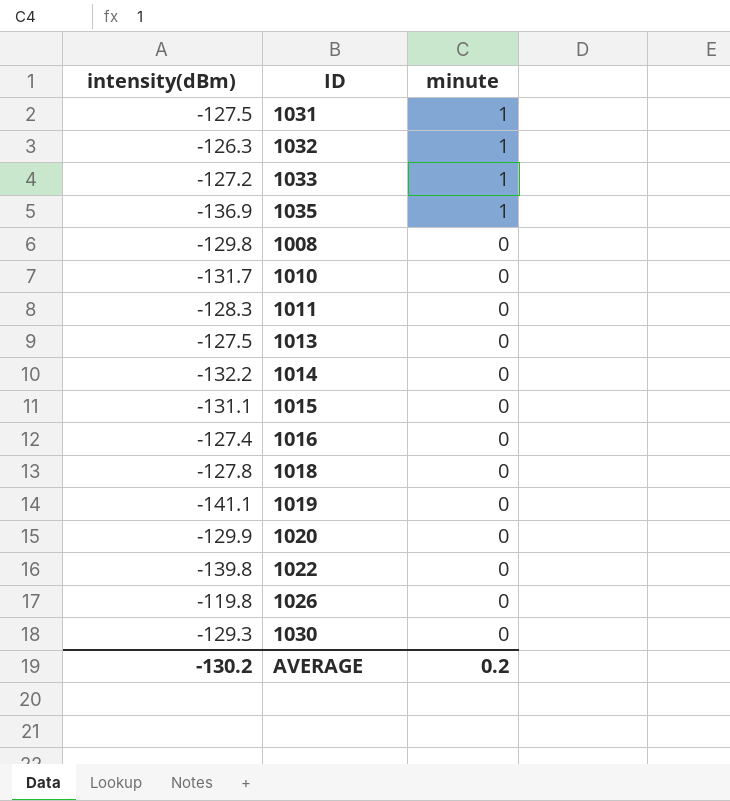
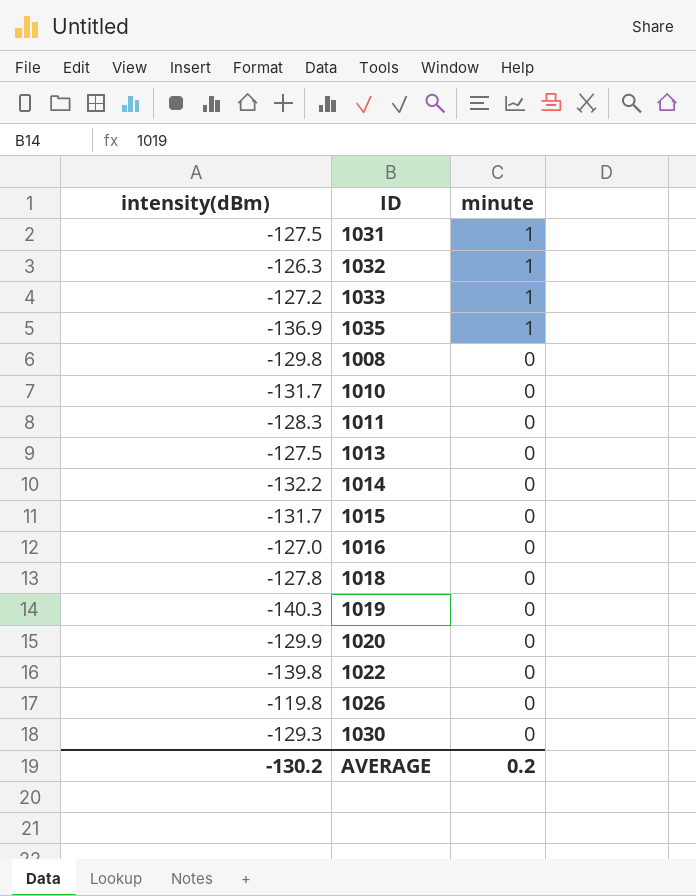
1015 | intensity(dBm): -131.1 -> -131.7
1016 | intensity(dBm): -127.4 -> -127.0
1019 | intensity(dBm): -141.1 -> -140.3

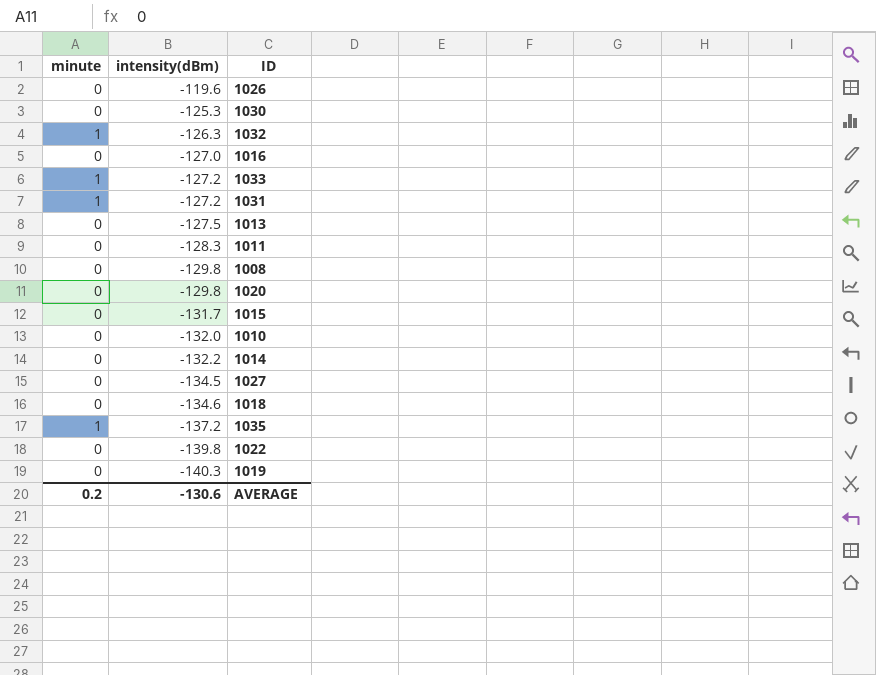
row order: minute descending -> intensity(dBm) descending
column minute | position: 3 -> 1
1026 | intensity(dBm): -119.8 -> -119.6
1030 | intensity(dBm): -129.3 -> -125.3
1031 | intensity(dBm): -127.5 -> -127.2
1020 | intensity(dBm): -129.9 -> -129.8
1010 | intensity(dBm): -131.7 -> -132.0
row 1027: none -> 0 | -134.5
1018 | intensity(dBm): -127.8 -> -134.6
1035 | intensity(dBm): -136.9 -> -137.2
AVERAGE | intensity(dBm): -130.2 -> -130.6

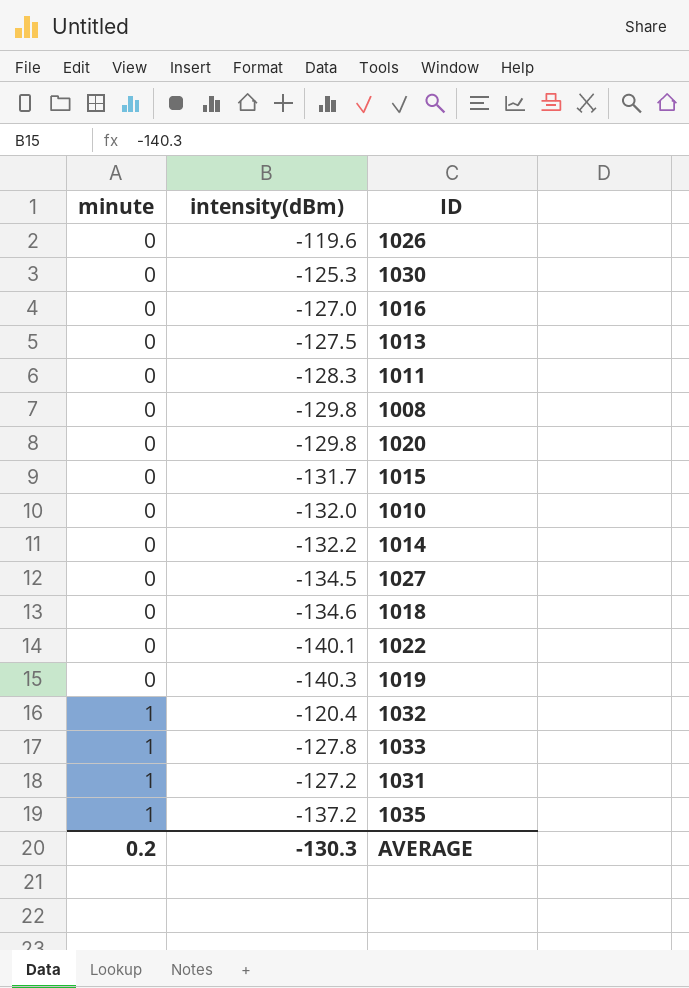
row order: intensity(dBm) descending -> minute ascending
1022 | intensity(dBm): -139.8 -> -140.1
1032 | intensity(dBm): -126.3 -> -120.4
1033 | intensity(dBm): -127.2 -> -127.8
AVERAGE | intensity(dBm): -130.6 -> -130.3

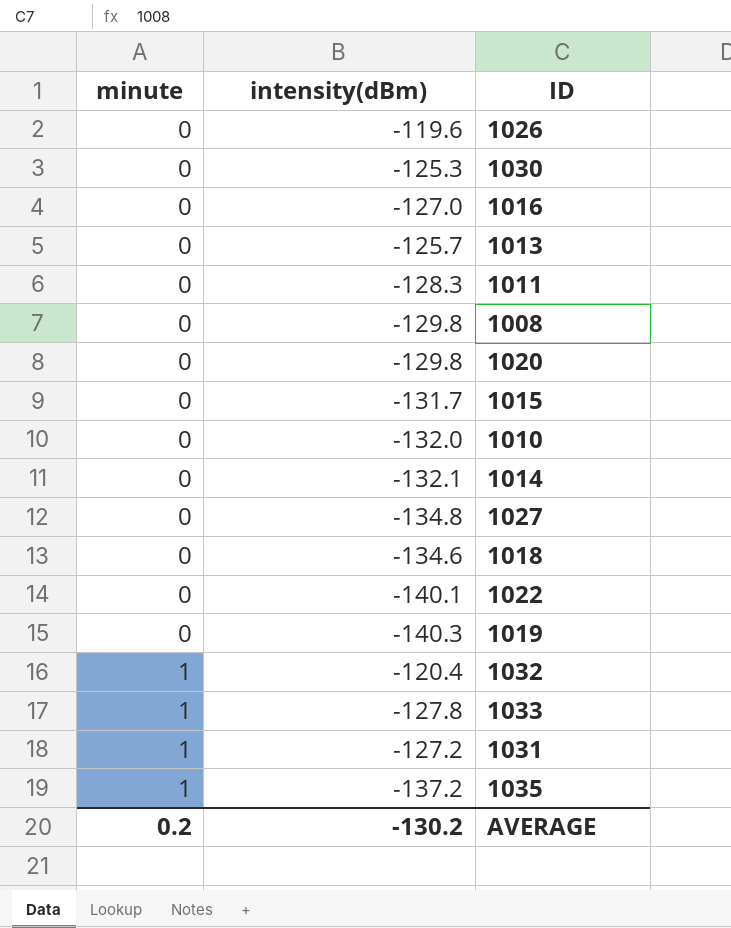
1013 | intensity(dBm): -127.5 -> -125.7
1014 | intensity(dBm): -132.2 -> -132.1
1027 | intensity(dBm): -134.5 -> -134.8
AVERAGE | intensity(dBm): -130.3 -> -130.2

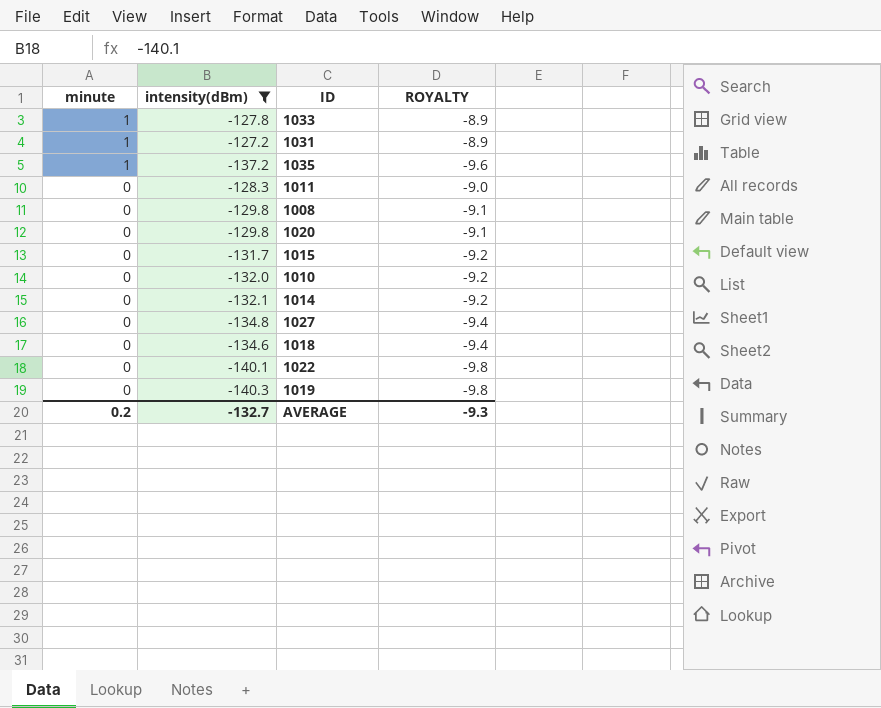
filter: none -> intensity(dBm) <= -127.2
row order: minute ascending -> minute descending
column ROYALTY | formula: none -> [intensity(dBm)] * 0.07
AVERAGE | intensity(dBm): -130.2 -> -132.7

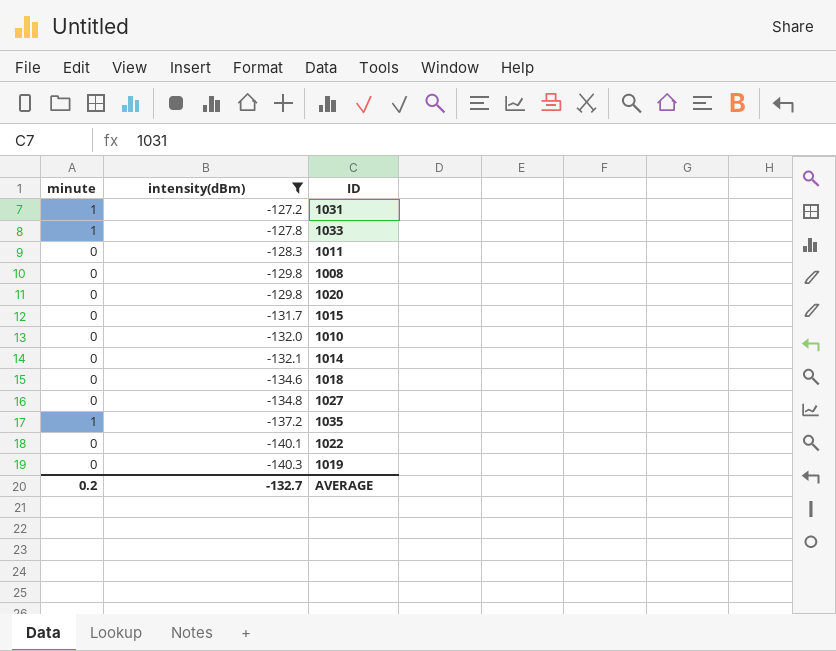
row order: minute descending -> intensity(dBm) descending
column ROYALTY | formula: [intensity(dBm)] * 0.07 -> none

